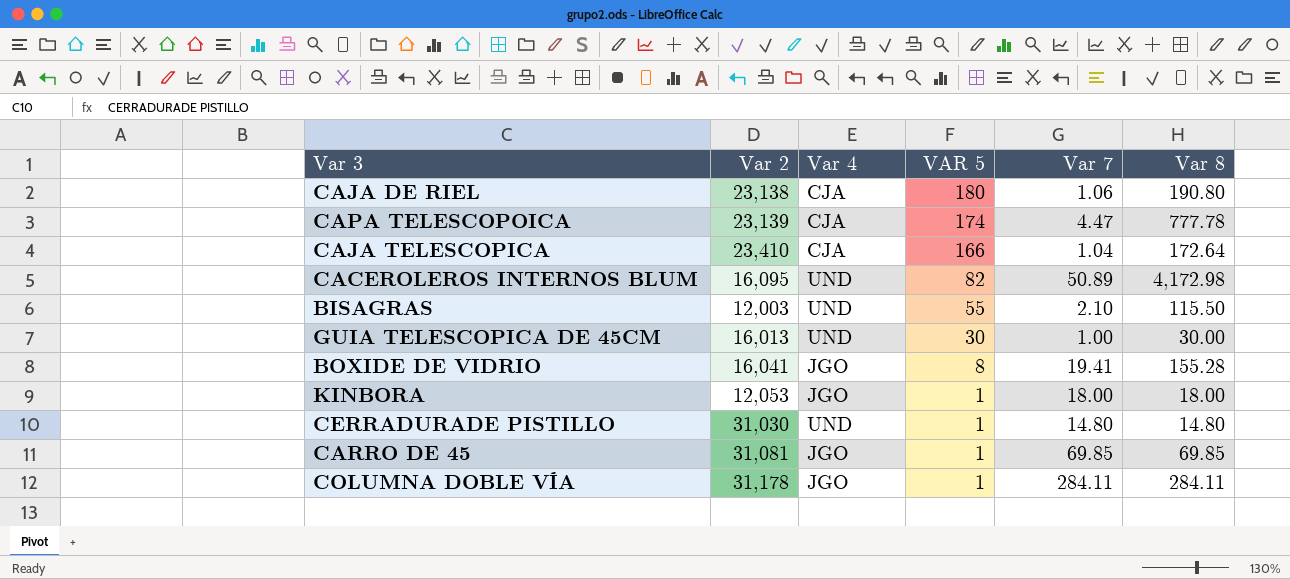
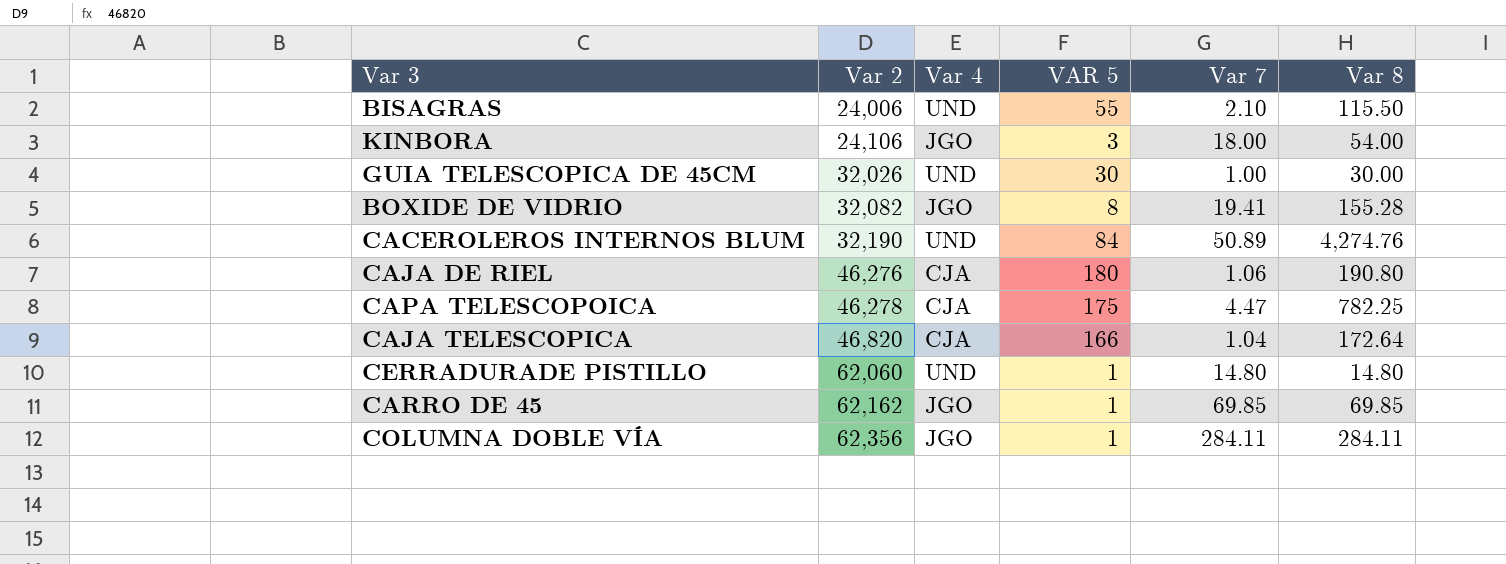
row order: VAR 5 descending -> Var 2 ascending
BISAGRAS | Var 2: 12,003 -> 24,006
KINBORA | Var 2: 12,053 -> 24,106
KINBORA | VAR 5: 1 -> 3
KINBORA | Var 8: 18.00 -> 54.00
GUIA TELESCOPICA DE 45CM | Var 2: 16,013 -> 32,026
BOXIDE DE VIDRIO | Var 2: 16,041 -> 32,082
CACEROLEROS INTERNOS BLUM | Var 2: 16,095 -> 32,190
CACEROLEROS INTERNOS BLUM | VAR 5: 82 -> 84
CACEROLEROS INTERNOS BLUM | Var 8: 4,172.98 -> 4,274.76
CAJA DE RIEL | Var 2: 23,138 -> 46,276
CAPA TELESCOPOICA | Var 2: 23,139 -> 46,278
CAPA TELESCOPOICA | VAR 5: 174 -> 175
CAPA TELESCOPOICA | Var 8: 777.78 -> 782.25
CAJA TELESCOPICA | Var 2: 23,410 -> 46,820
CERRADURADE PISTILLO | Var 2: 31,030 -> 62,060
CARRO DE 45 | Var 2: 31,081 -> 62,162
COLUMNA DOBLE VÍA | Var 2: 31,178 -> 62,356

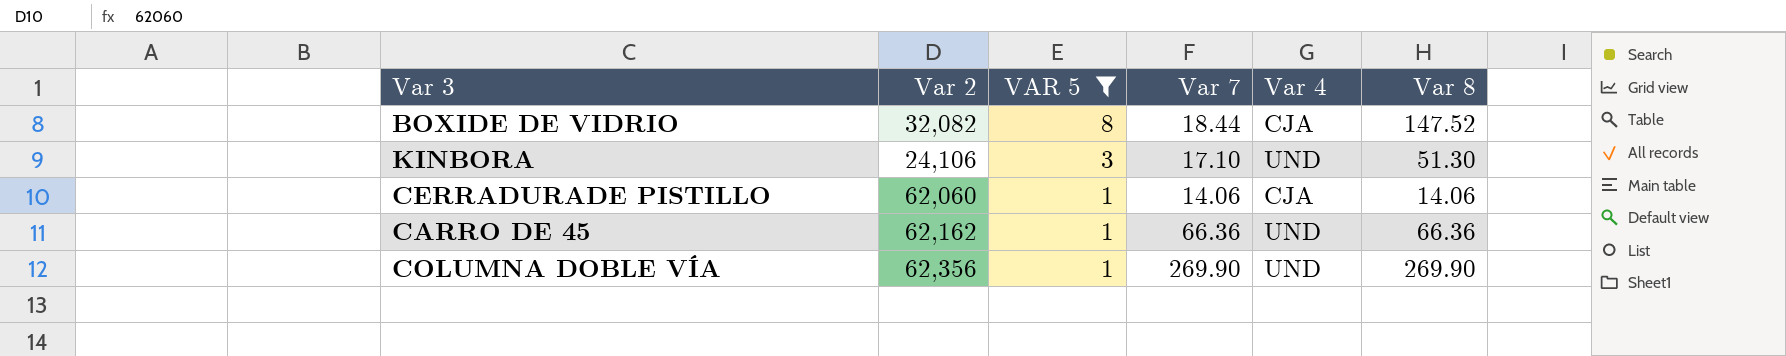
filter: none -> VAR 5 <= 8
row order: Var 2 ascending -> VAR 5 descending
column Var 4 | position: 3 -> 5
BOXIDE DE VIDRIO | Var 7: 19.41 -> 18.44
BOXIDE DE VIDRIO | Var 4: JGO -> CJA
BOXIDE DE VIDRIO | Var 8: 155.28 -> 147.52
KINBORA | Var 7: 18.00 -> 17.10
KINBORA | Var 4: JGO -> UND
KINBORA | Var 8: 54.00 -> 51.30
CERRADURADE PISTILLO | Var 7: 14.80 -> 14.06
CERRADURADE PISTILLO | Var 4: UND -> CJA
CERRADURADE PISTILLO | Var 8: 14.80 -> 14.06
CARRO DE 45 | Var 7: 69.85 -> 66.36
CARRO DE 45 | Var 4: JGO -> UND
CARRO DE 45 | Var 8: 69.85 -> 66.36
COLUMNA DOBLE VÍA | Var 7: 284.11 -> 269.90
COLUMNA DOBLE VÍA | Var 4: JGO -> UND
COLUMNA DOBLE VÍA | Var 8: 284.11 -> 269.90

